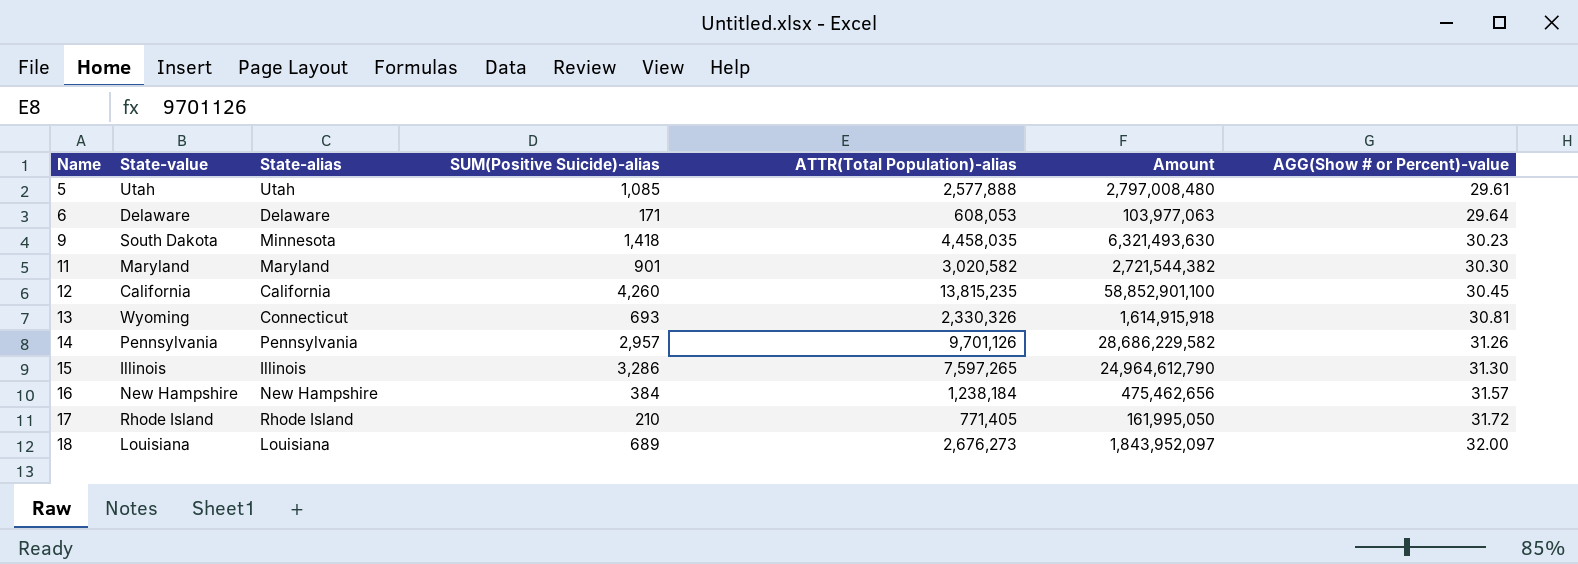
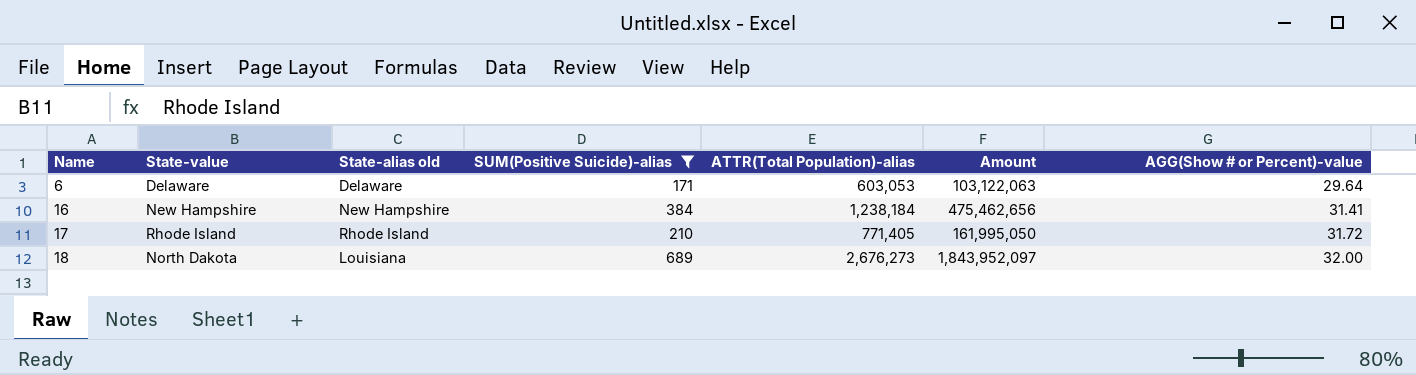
filter: none -> SUM(Positive Suicide)-alias <= 689
column name: State-alias -> State-alias old
6 | ATTR(Total Population)-alias: 608,053 -> 603,053
6 | Amount: 103,977,063 -> 103,122,063
16 | AGG(Show # or Percent)-value: 31.57 -> 31.41
18 | State-value: Louisiana -> North Dakota

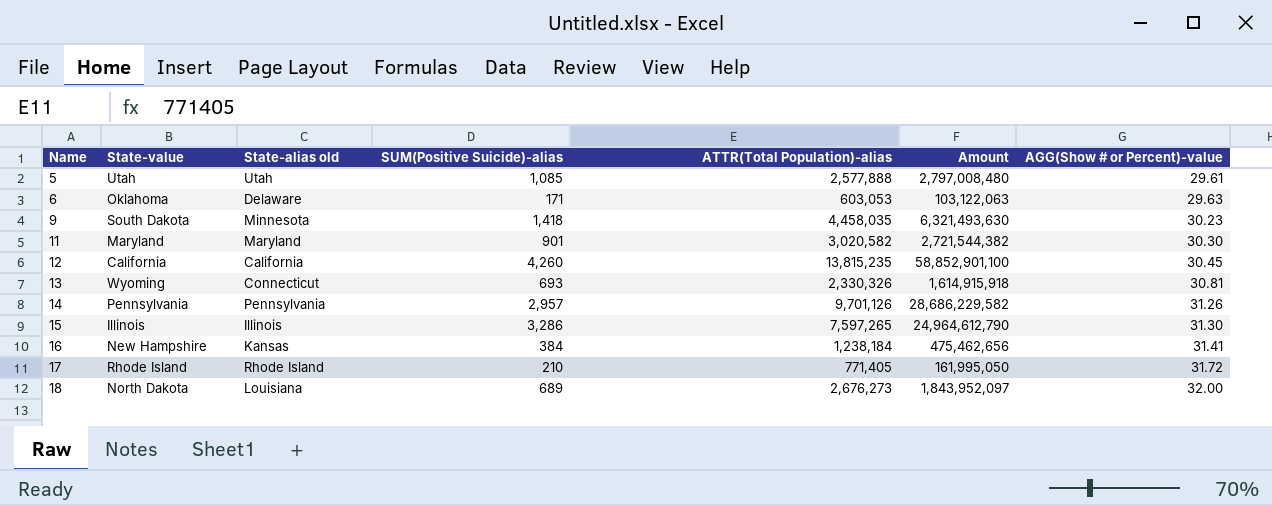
filter: SUM(Positive Suicide)-alias <= 689 -> none
6 | State-value: Delaware -> Oklahoma
6 | AGG(Show # or Percent)-value: 29.64 -> 29.63
16 | State-alias old: New Hampshire -> Kansas

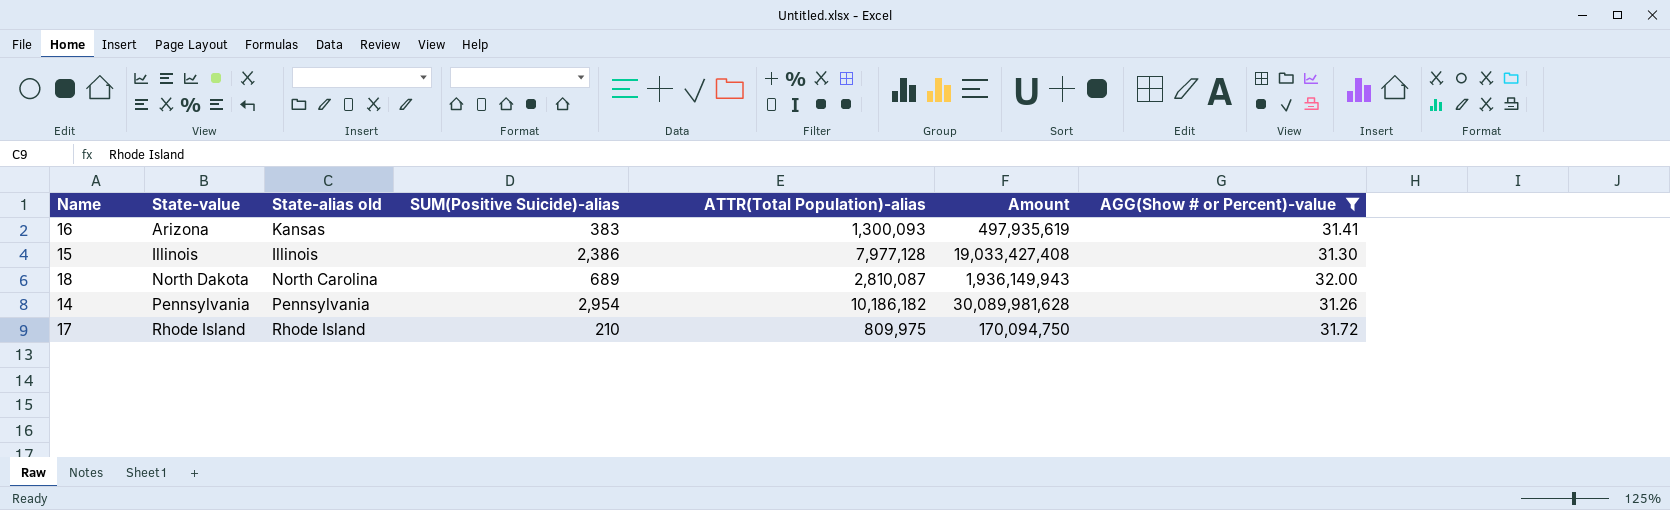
filter: none -> AGG(Show # or Percent)-value >= 31.26
row order: Name ascending -> State-value ascending
16 | State-value: New Hampshire -> Arizona
16 | SUM(Positive Suicide)-alias: 384 -> 383
16 | ATTR(Total Population)-alias: 1,238,184 -> 1,300,093
16 | Amount: 475,462,656 -> 497,935,619
15 | SUM(Positive Suicide)-alias: 3,286 -> 2,386
15 | ATTR(Total Population)-alias: 7,597,265 -> 7,977,128
15 | Amount: 24,964,612,790 -> 19,033,427,408
18 | State-alias old: Louisiana -> North Carolina
18 | ATTR(Total Population)-alias: 2,676,273 -> 2,810,087
18 | Amount: 1,843,952,097 -> 1,936,149,943
14 | SUM(Positive Suicide)-alias: 2,957 -> 2,954
14 | ATTR(Total Population)-alias: 9,701,126 -> 10,186,182
14 | Amount: 28,686,229,582 -> 30,089,981,628
17 | ATTR(Total Population)-alias: 771,405 -> 809,975
17 | Amount: 161,995,050 -> 170,094,750

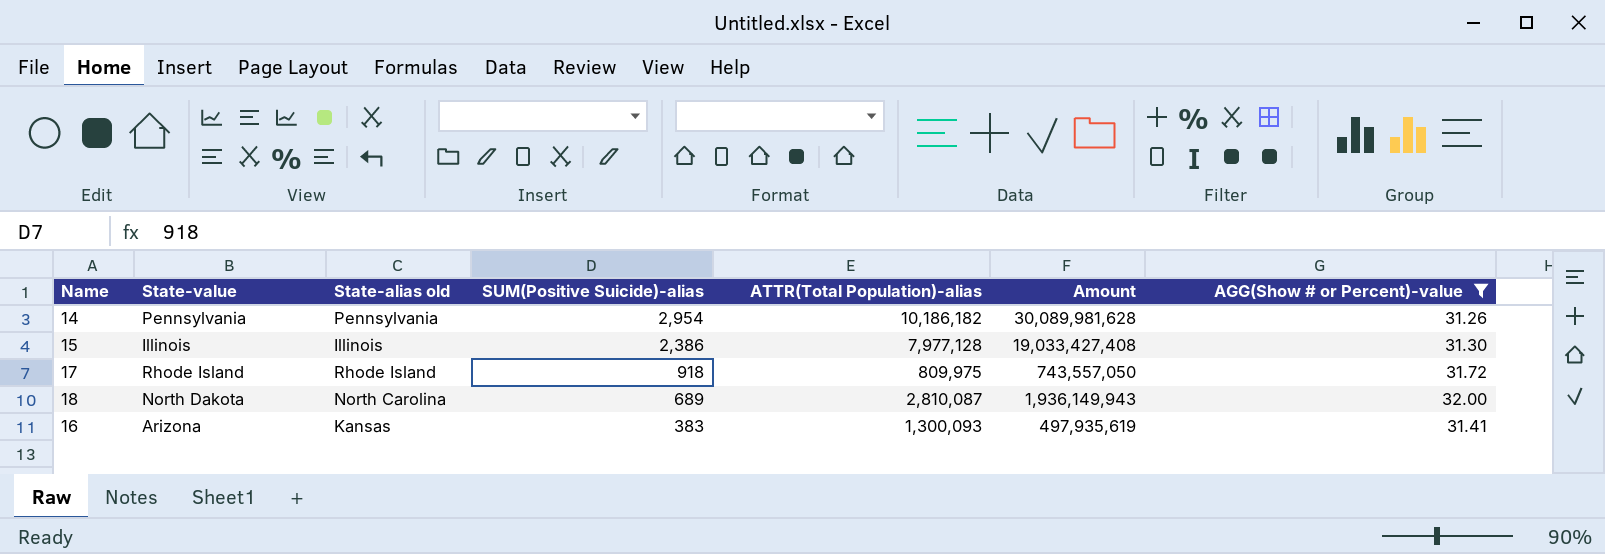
row order: State-value ascending -> SUM(Positive Suicide)-alias descending
17 | SUM(Positive Suicide)-alias: 210 -> 918
17 | Amount: 170,094,750 -> 743,557,050

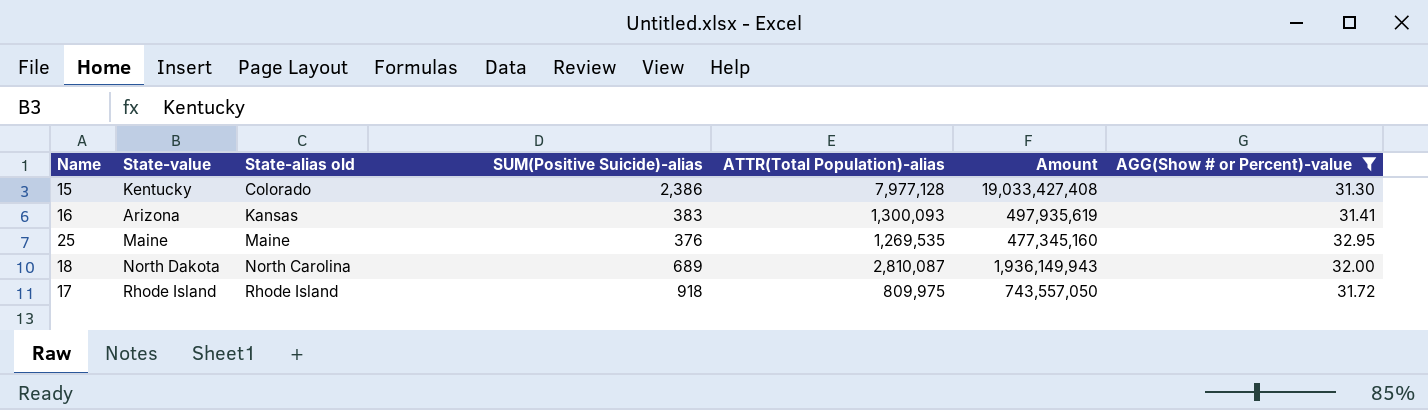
row order: SUM(Positive Suicide)-alias descending -> State-alias old ascending
row 14: Pennsylvania | Pennsylvania | 2,954 | 10,186,182 | 30,089,981,628 | 31.26 -> none
15 | State-value: Illinois -> Kentucky
15 | State-alias old: Illinois -> Colorado
row 25: none -> Maine | Maine | 376 | 1,269,535 | 477,345,160 | 32.95

